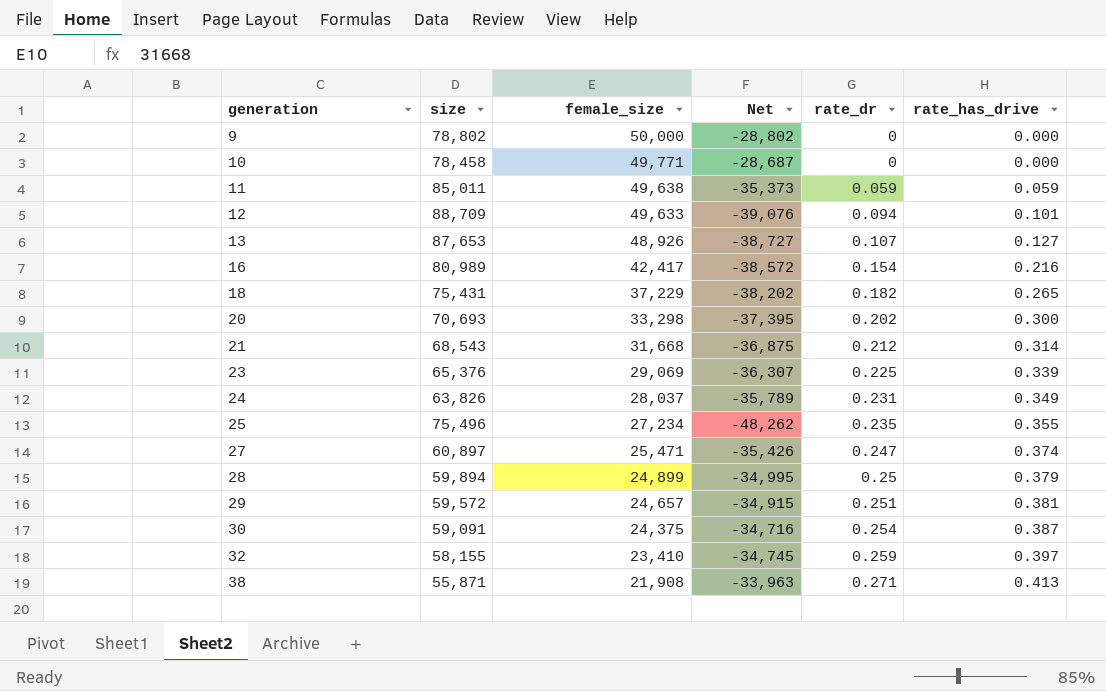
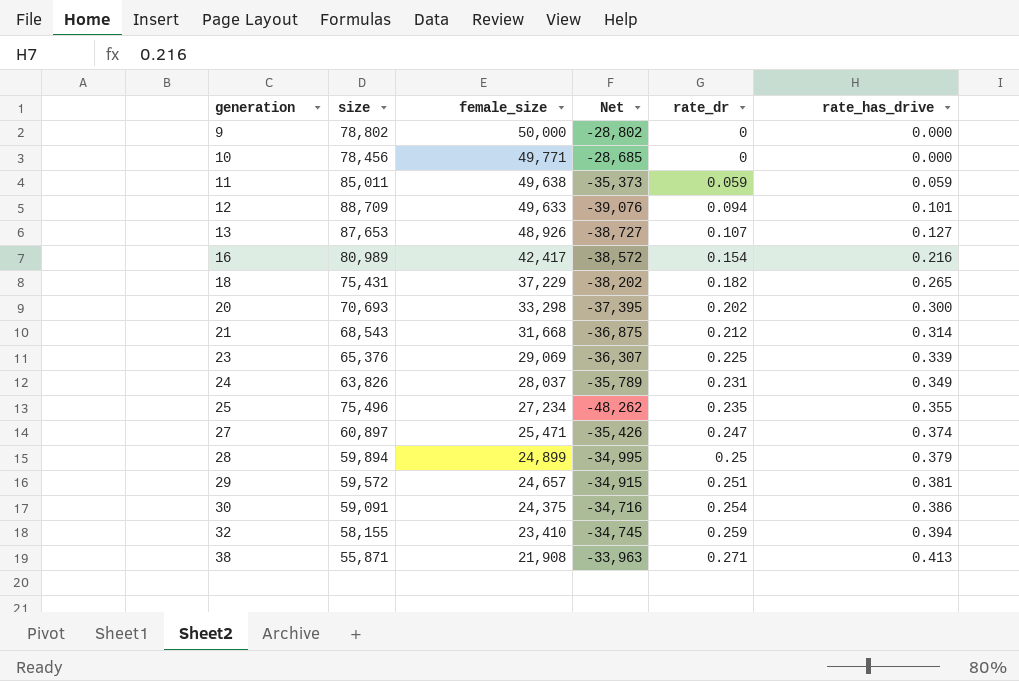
10 | size: 78,458 -> 78,456
10 | Net: -28,687 -> -28,685
30 | rate_has_drive: 0.387 -> 0.386
32 | rate_has_drive: 0.397 -> 0.394

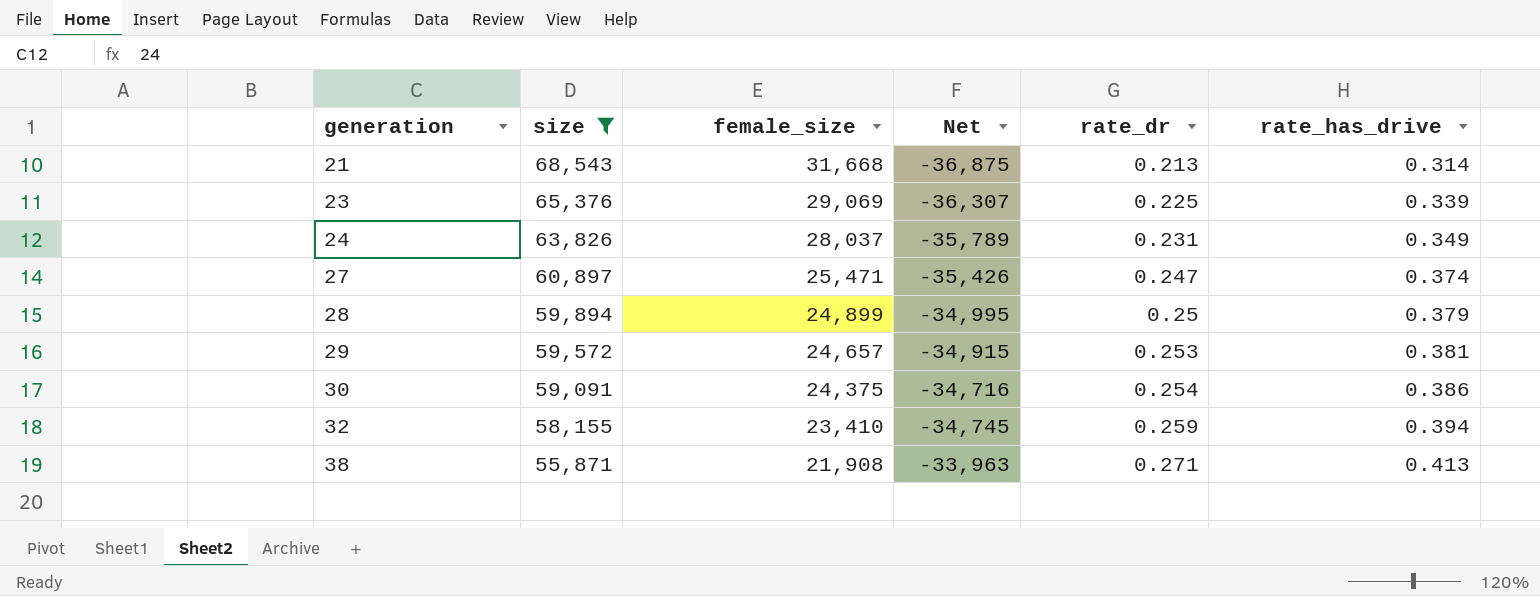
filter: none -> size <= 68,543
21 | rate_dr: 0.212 -> 0.213
29 | rate_dr: 0.251 -> 0.253

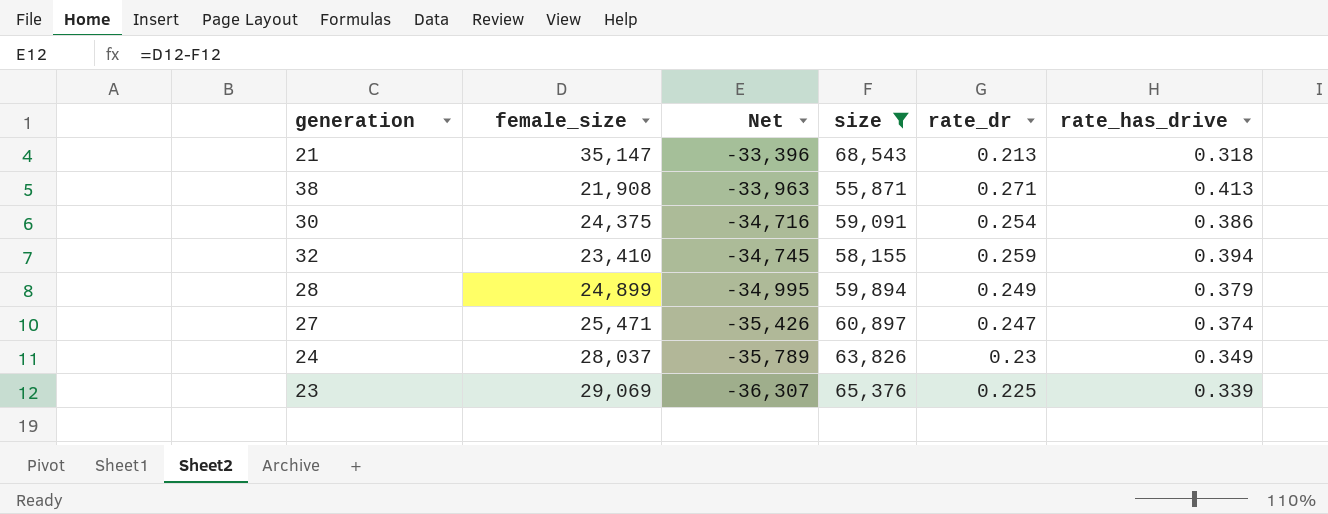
row order: generation ascending -> Net descending
column size | position: 2 -> 4
row 29: 59,572 | 24,657 | -34,915 | 0.253 | 0.381 -> none
21 | female_size: 31,668 -> 35,147
21 | Net: -36,875 -> -33,396
21 | rate_has_drive: 0.314 -> 0.318
28 | rate_dr: 0.25 -> 0.249
24 | rate_dr: 0.231 -> 0.23

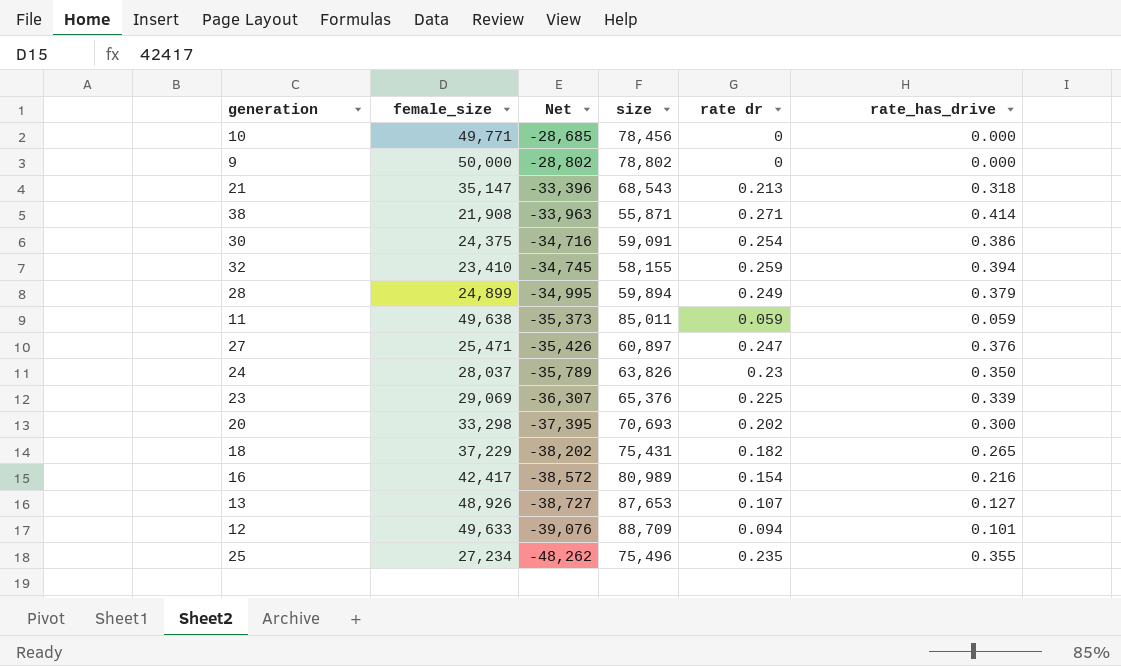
filter: size <= 68,543 -> none
column name: rate_dr -> rate dr
38 | rate_has_drive: 0.413 -> 0.414
27 | rate_has_drive: 0.374 -> 0.376
24 | rate_has_drive: 0.349 -> 0.350

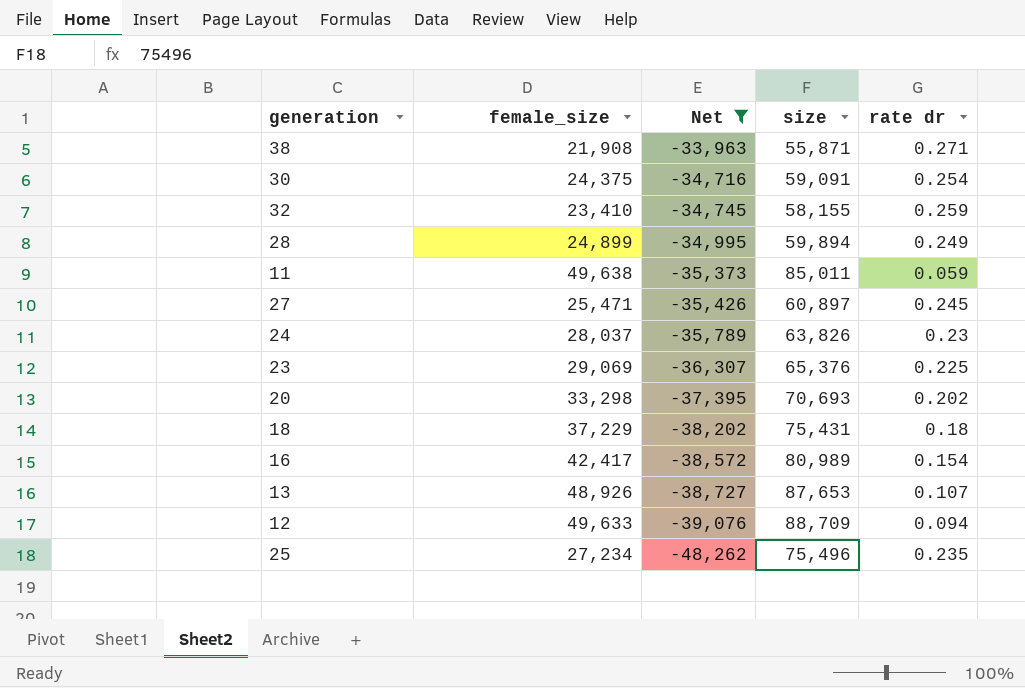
filter: none -> Net <= -33,963
column rate_has_drive | position: 6 -> none
27 | rate dr: 0.247 -> 0.245
18 | rate dr: 0.182 -> 0.18

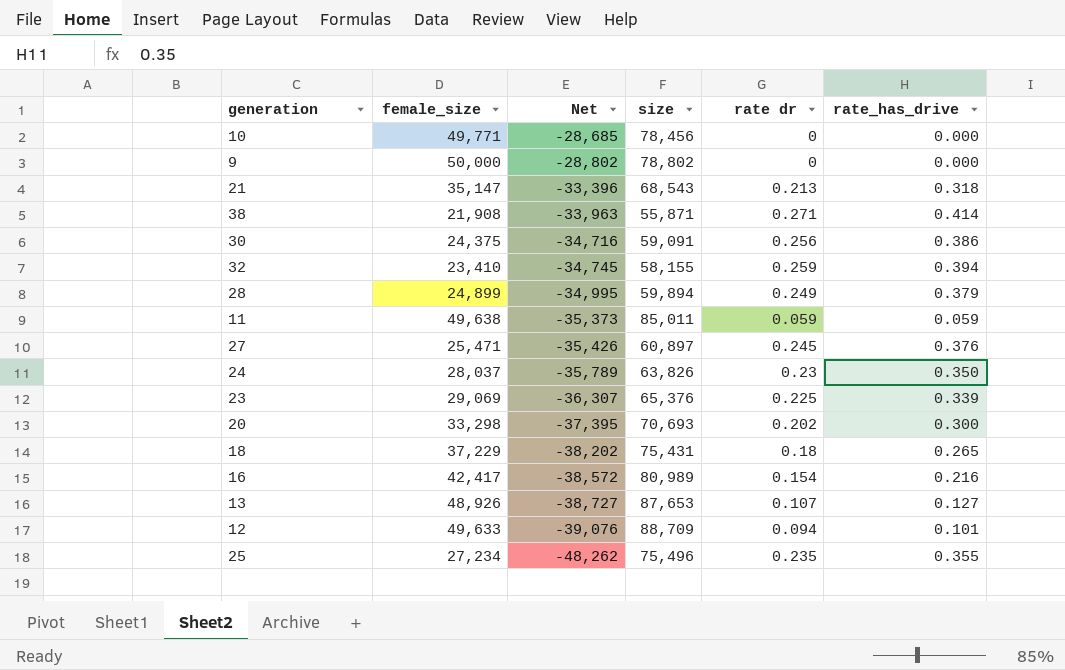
filter: Net <= -33,963 -> none
column rate_has_drive | position: none -> 6
30 | rate dr: 0.254 -> 0.256

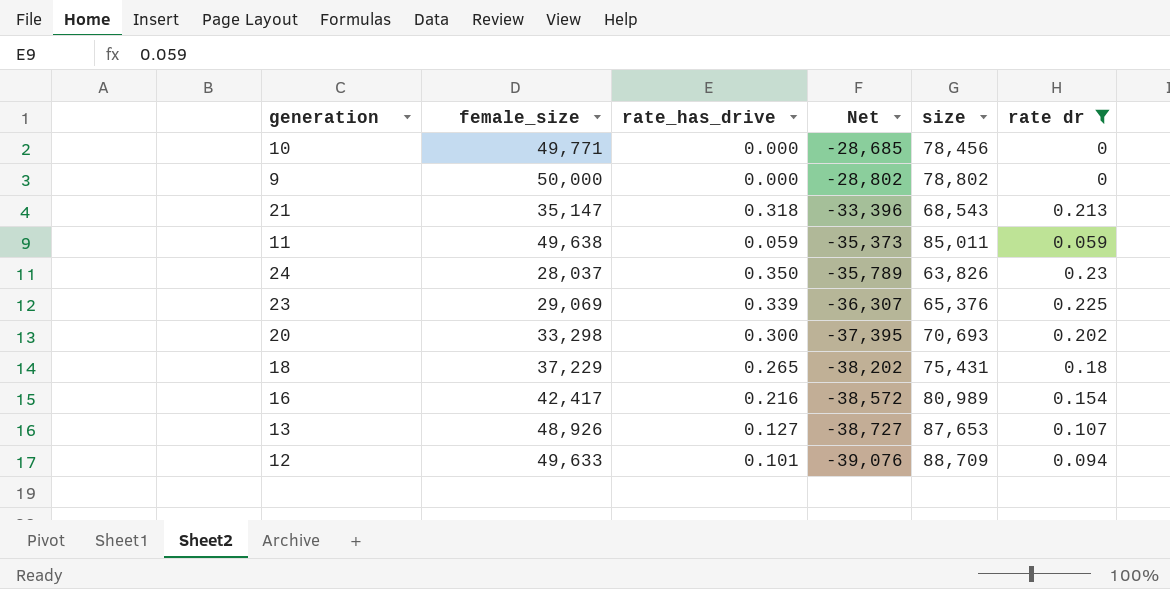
filter: none -> rate dr <= 0.23
column rate_has_drive | position: 6 -> 3

